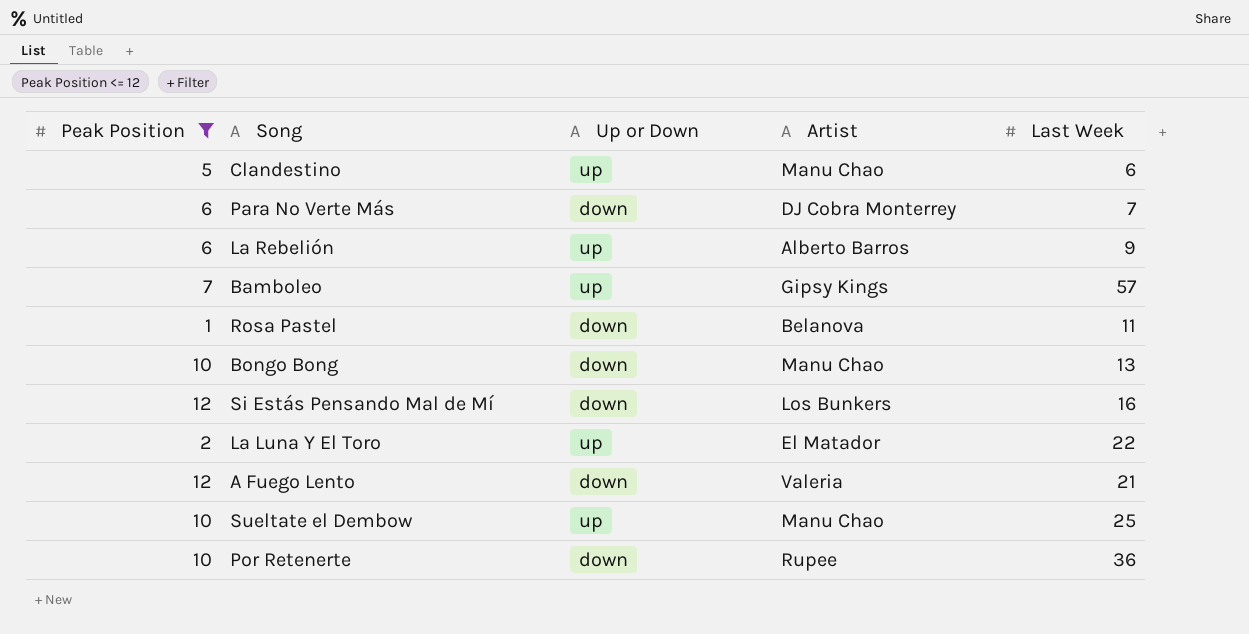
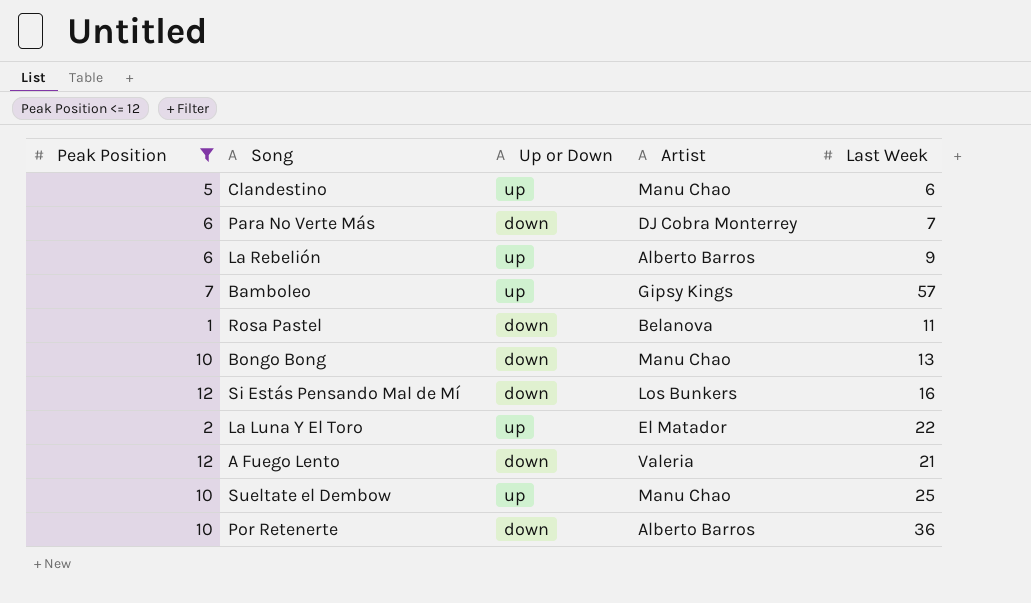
Por Retenerte | Artist: Rupee -> Alberto Barros

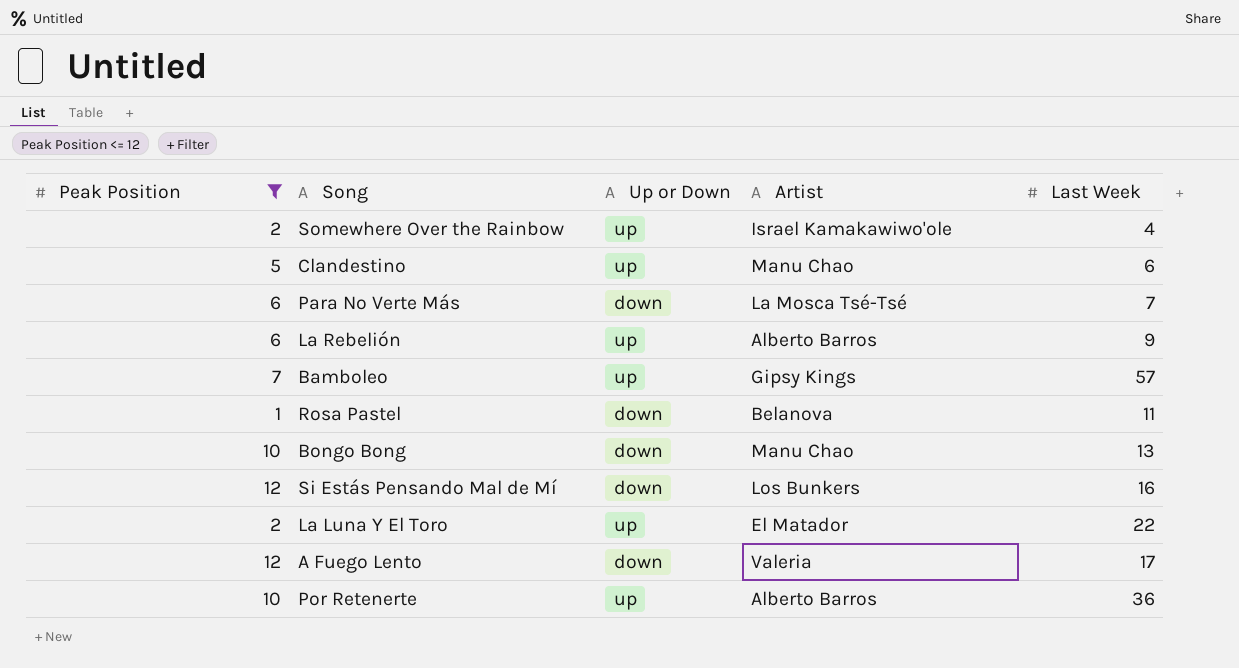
row Sueltate el Dembow: 10 | up | Manu Chao | 25 -> none
row Somewhere Over the Rainbow: none -> 2 | up | Israel Kamakawiwo'ole | 4
Para No Verte Más | Artist: DJ Cobra Monterrey -> La Mosca Tsé-Tsé
A Fuego Lento | Last Week: 21 -> 17
Por Retenerte | Up or Down: down -> up

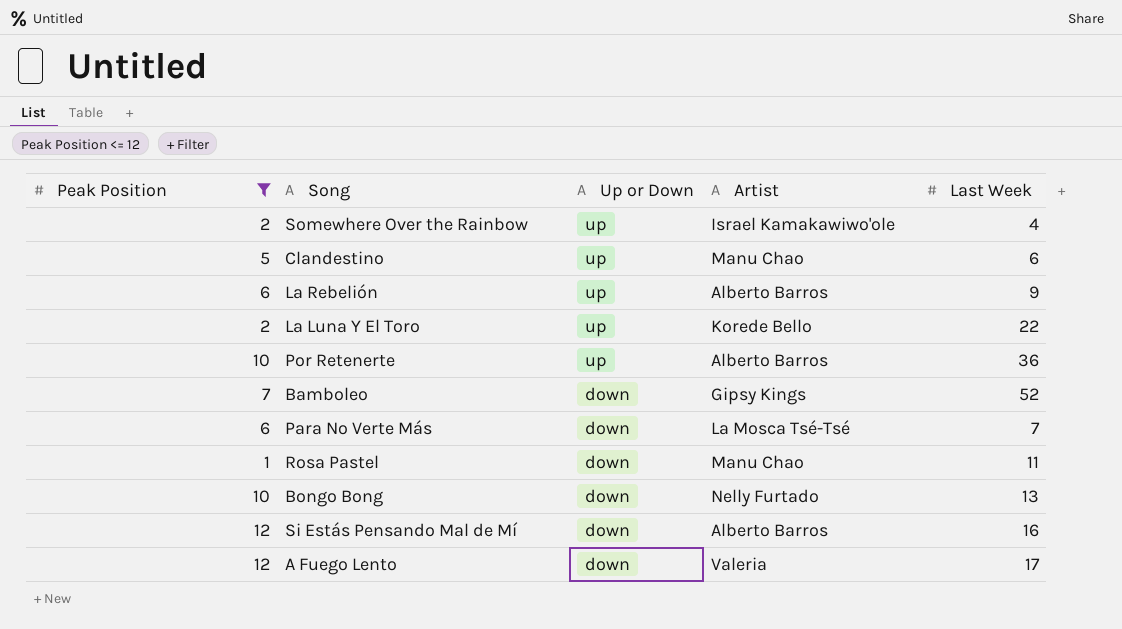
row order: none -> Up or Down descending
La Luna Y El Toro | Artist: El Matador -> Korede Bello
Bamboleo | Up or Down: up -> down
Bamboleo | Last Week: 57 -> 52
Rosa Pastel | Artist: Belanova -> Manu Chao
Bongo Bong | Artist: Manu Chao -> Nelly Furtado
Si Estás Pensando Mal de Mí | Artist: Los Bunkers -> Alberto Barros

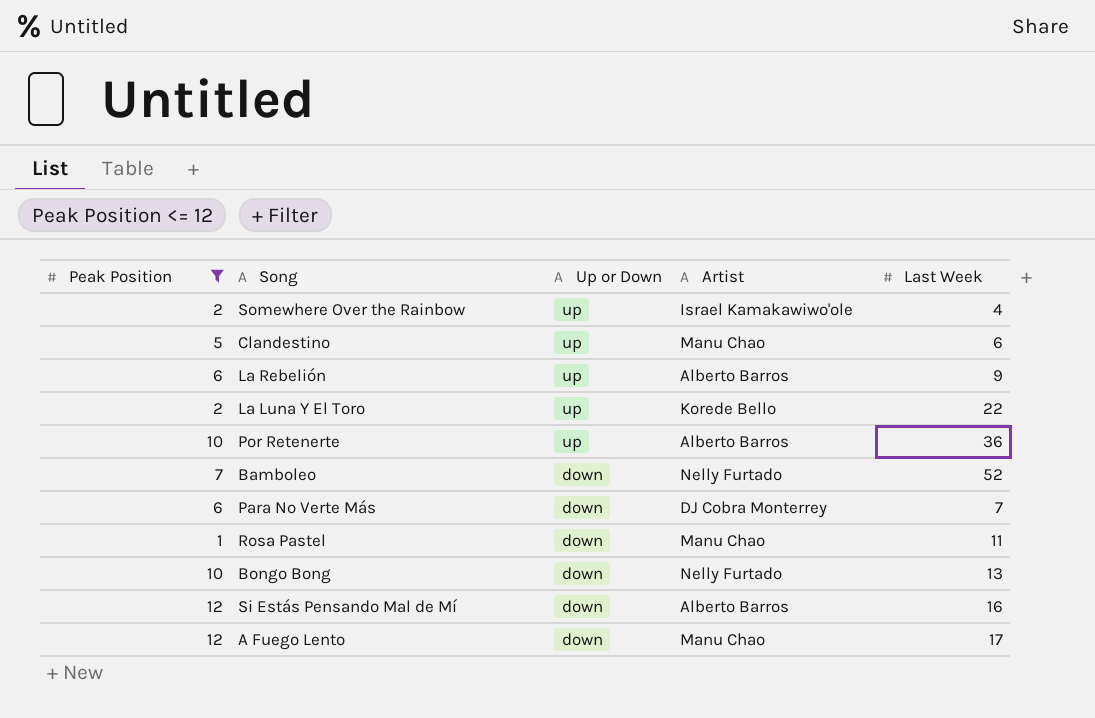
Bamboleo | Artist: Gipsy Kings -> Nelly Furtado
Para No Verte Más | Artist: La Mosca Tsé-Tsé -> DJ Cobra Monterrey
A Fuego Lento | Artist: Valeria -> Manu Chao

